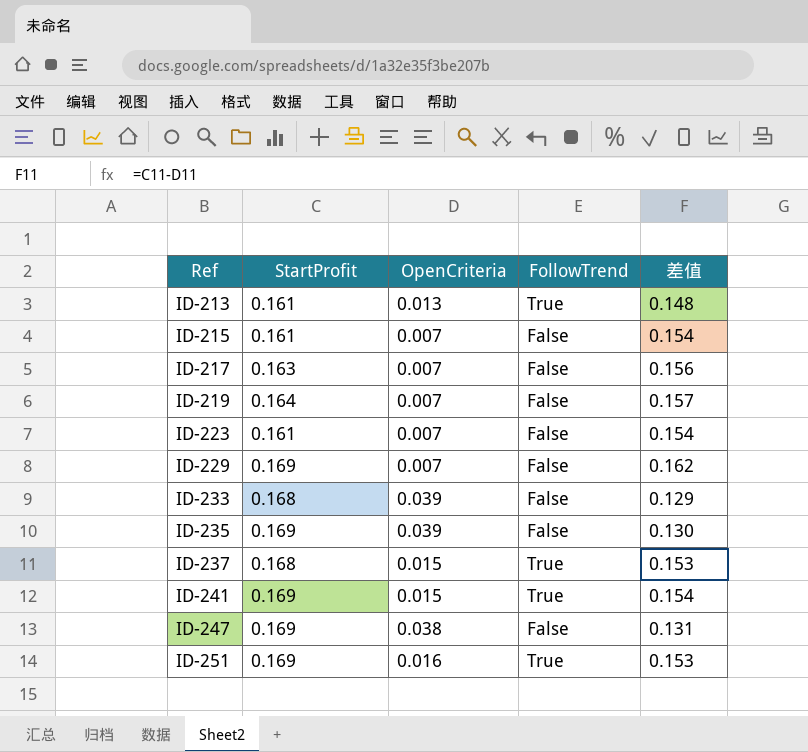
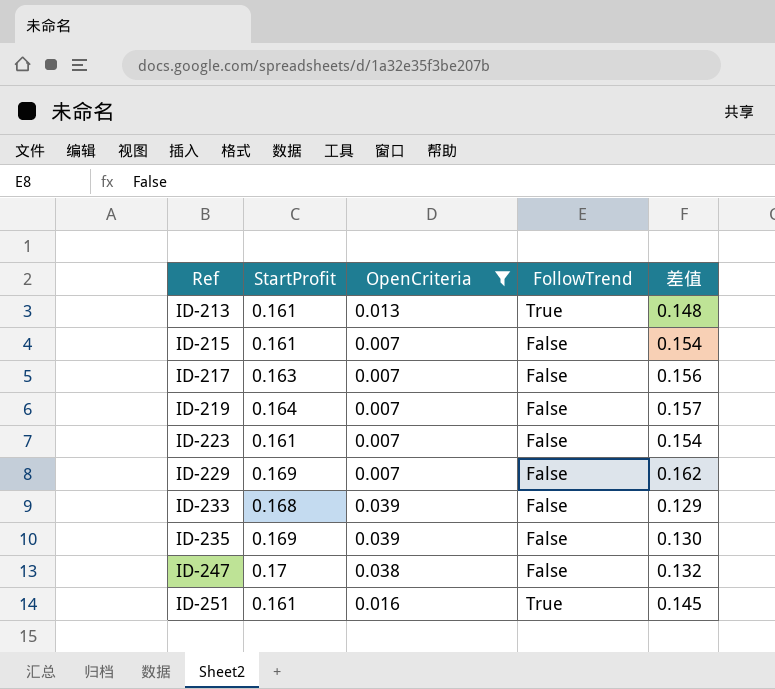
filter: none -> OpenCriteria != 0.015
ID-247 | StartProfit: 0.169 -> 0.17
ID-247 | 差值: 0.131 -> 0.132
ID-251 | StartProfit: 0.169 -> 0.161
ID-251 | 差值: 0.153 -> 0.145

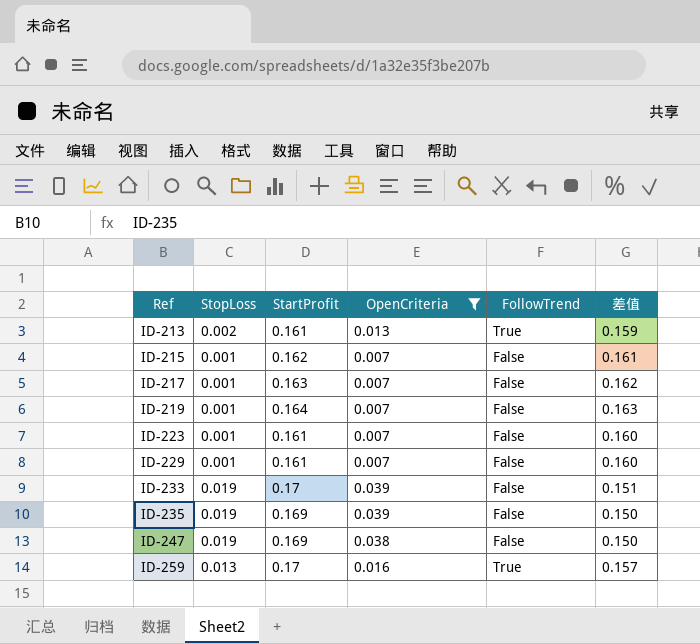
column StopLoss | position: none -> 2
column 差值 | formula: [StartProfit] - [OpenCriteria] -> [StartProfit] - [StopLoss]
row ID-251: 0.161 | 0.016 | True | 0.145 -> none
ID-215 | StartProfit: 0.161 -> 0.162
ID-229 | StartProfit: 0.169 -> 0.161
ID-233 | StartProfit: 0.168 -> 0.17
ID-247 | StartProfit: 0.17 -> 0.169
row ID-259: none -> 0.013 | 0.17 | 0.016 | True | 0.157

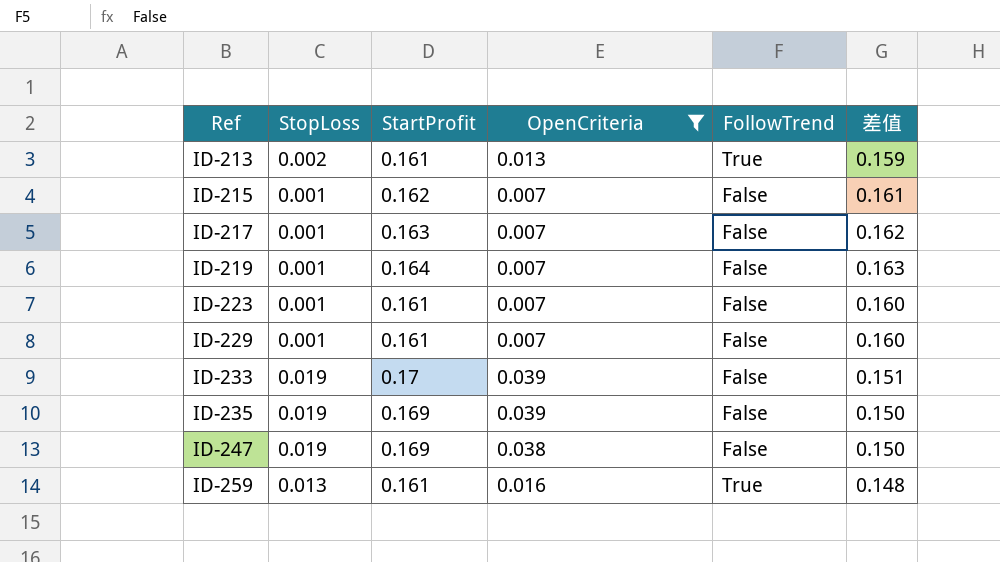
ID-259 | StartProfit: 0.17 -> 0.161
ID-259 | 差值: 0.157 -> 0.148

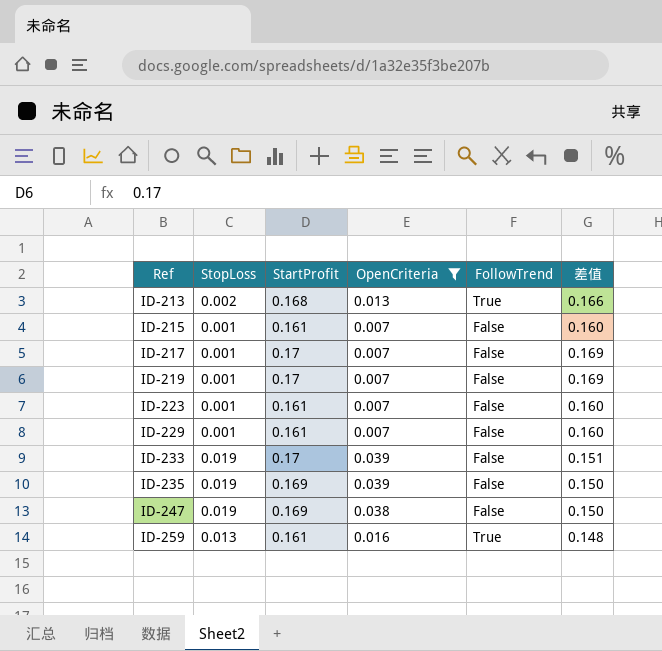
ID-213 | StartProfit: 0.161 -> 0.168
ID-213 | 差值: 0.159 -> 0.166
ID-215 | StartProfit: 0.162 -> 0.161
ID-215 | 差值: 0.161 -> 0.160
ID-217 | StartProfit: 0.163 -> 0.17
ID-217 | 差值: 0.162 -> 0.169
ID-219 | StartProfit: 0.164 -> 0.17
ID-219 | 差值: 0.163 -> 0.169

